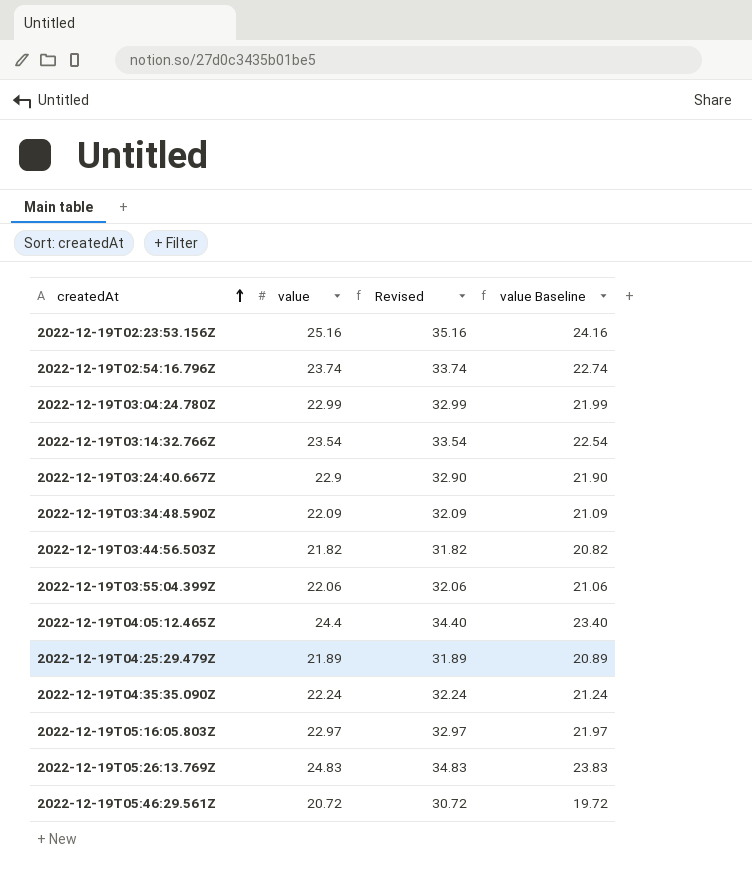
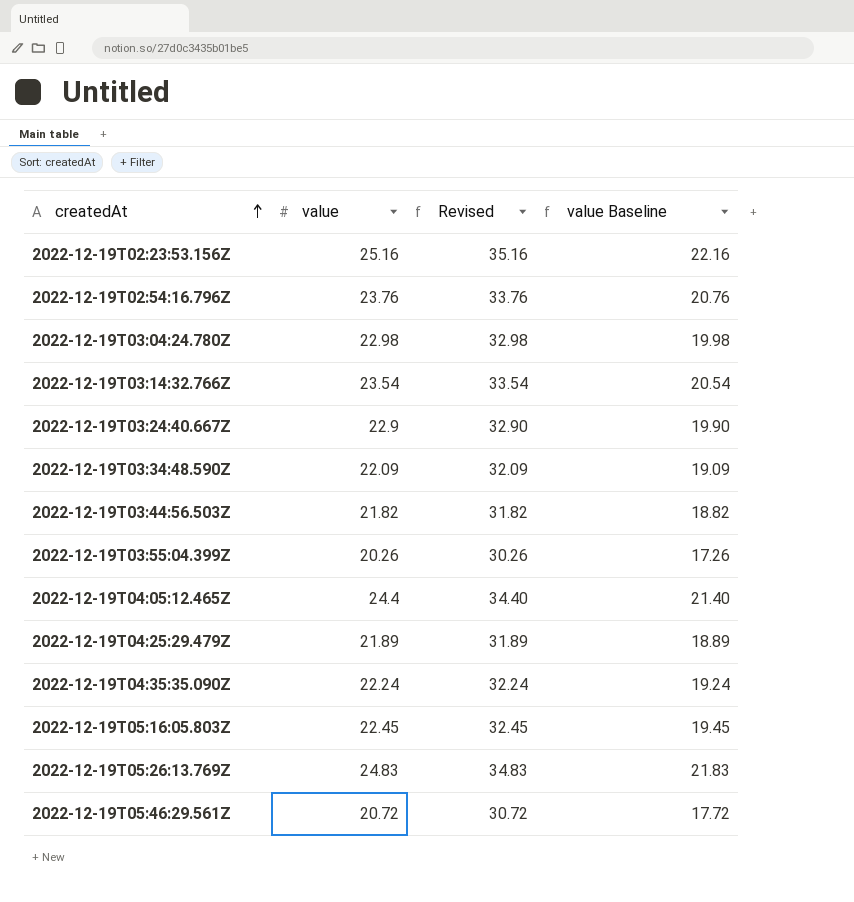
column value Baseline | formula: [value] - 1 -> [value] - 3
2022-12-19T02:54:16.796Z | value: 23.74 -> 23.76
2022-12-19T02:54:16.796Z | Revised: 33.74 -> 33.76
2022-12-19T03:04:24.780Z | value: 22.99 -> 22.98
2022-12-19T03:04:24.780Z | Revised: 32.99 -> 32.98
2022-12-19T03:55:04.399Z | value: 22.06 -> 20.26
2022-12-19T03:55:04.399Z | Revised: 32.06 -> 30.26
2022-12-19T05:16:05.803Z | value: 22.97 -> 22.45
2022-12-19T05:16:05.803Z | Revised: 32.97 -> 32.45

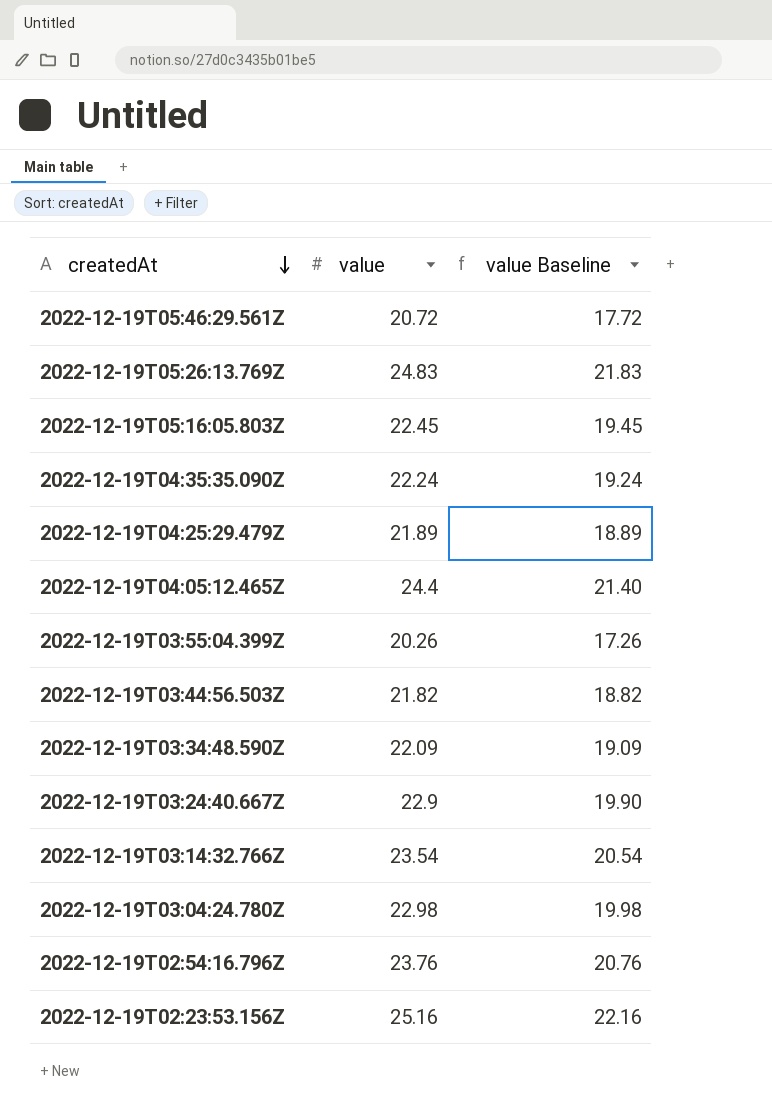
row order: createdAt ascending -> createdAt descending
column Revised | formula: [value] + 10 -> none

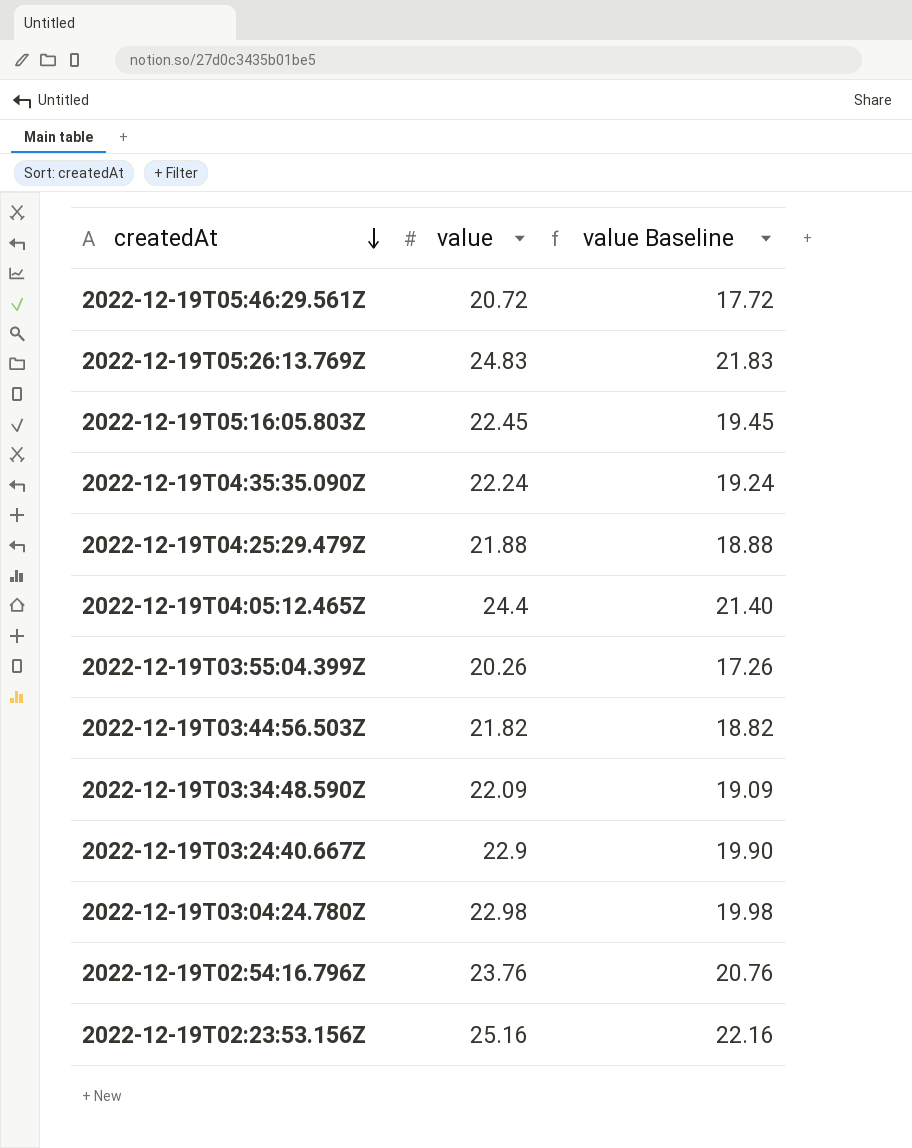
row 2022-12-19T03:14:32.766Z: 23.54 | 20.54 -> none
2022-12-19T04:25:29.479Z | value: 21.89 -> 21.88
2022-12-19T04:25:29.479Z | value Baseline: 18.89 -> 18.88

